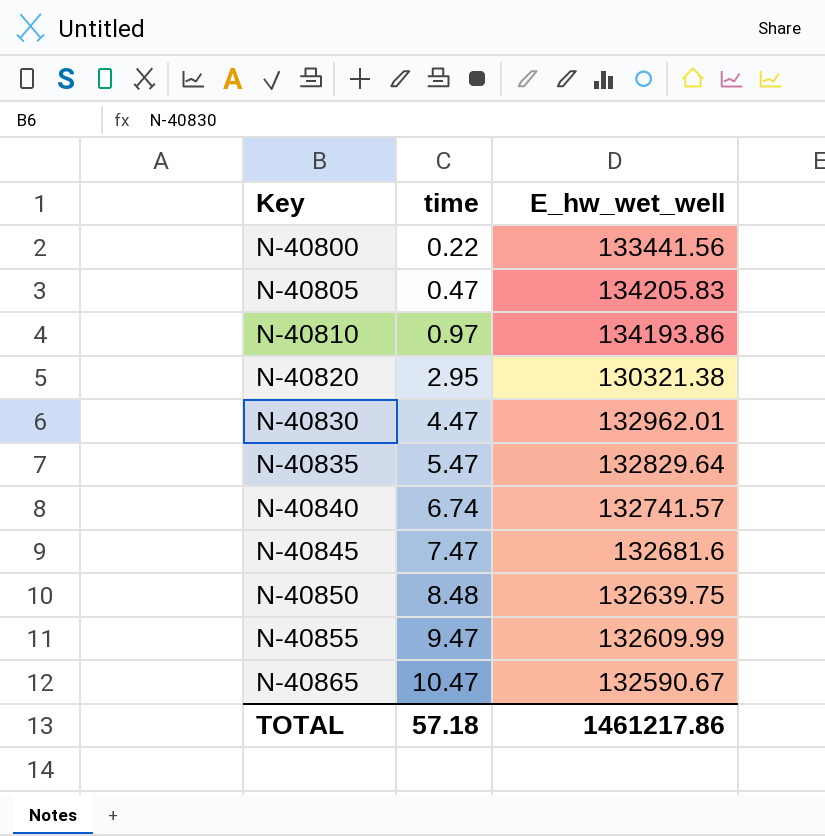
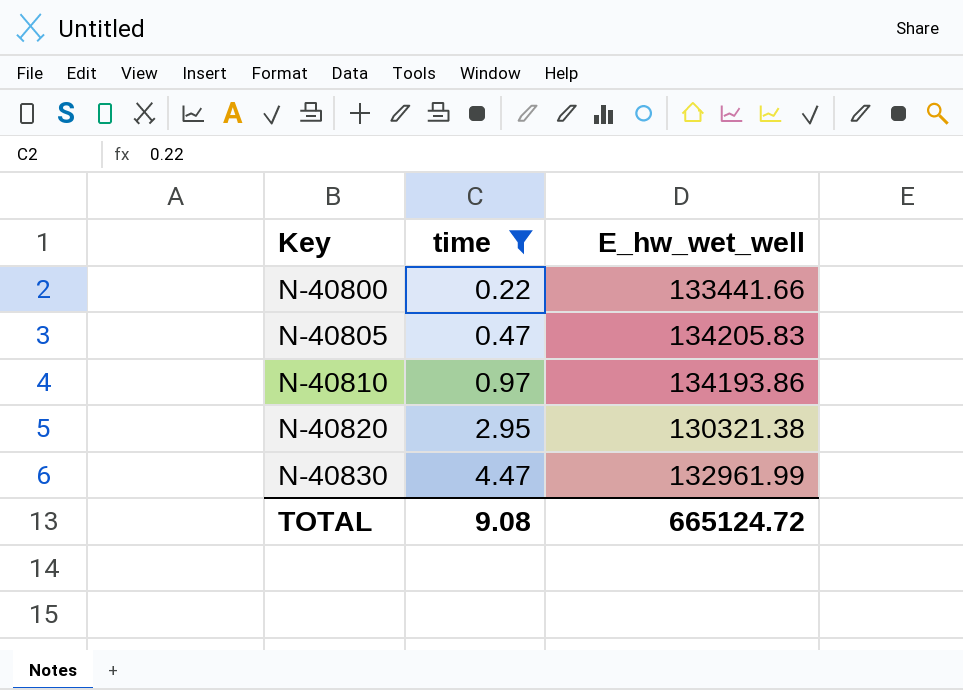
filter: none -> time <= 4.47
N-40800 | E_hw_wet_well: 133441.56 -> 133441.66
N-40830 | E_hw_wet_well: 132962.01 -> 132961.99
TOTAL | time: 57.18 -> 9.08
TOTAL | E_hw_wet_well: 1461217.86 -> 665124.72

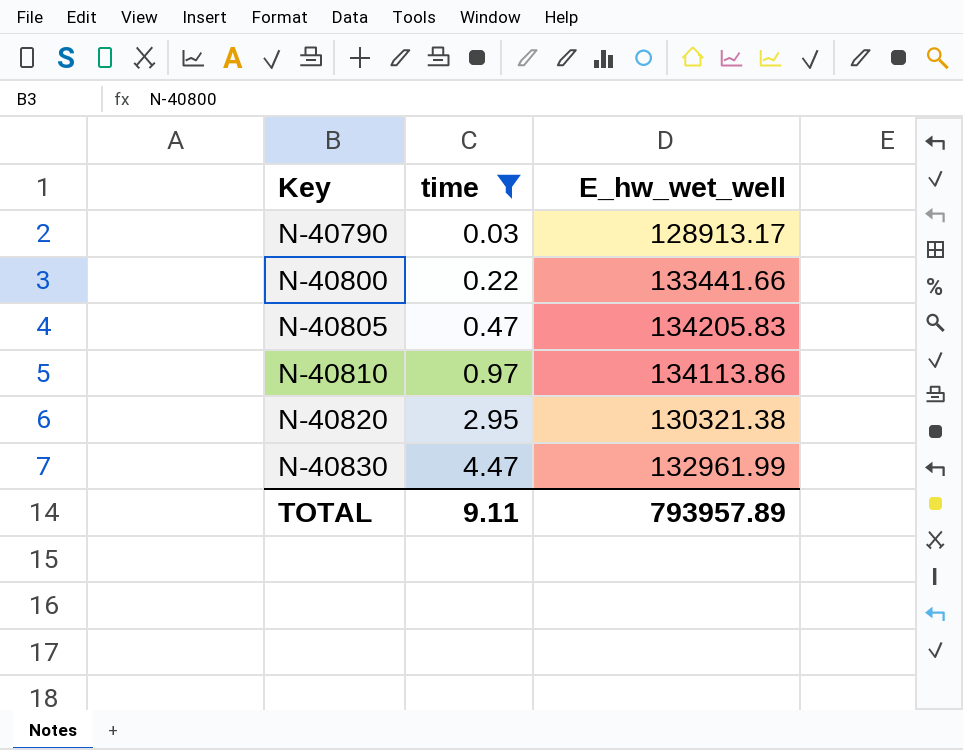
row N-40790: none -> 0.03 | 128913.17
N-40810 | E_hw_wet_well: 134193.86 -> 134113.86
TOTAL | time: 9.08 -> 9.11
TOTAL | E_hw_wet_well: 665124.72 -> 793957.89

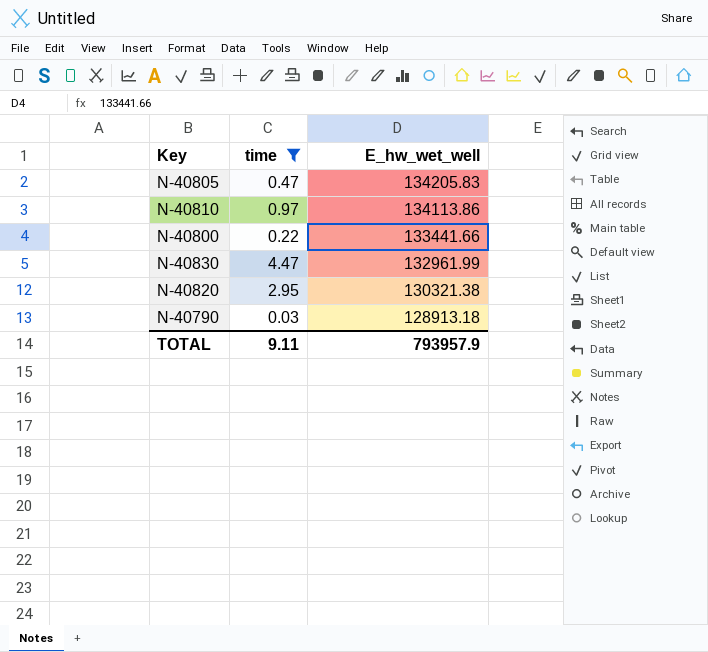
row order: Key ascending -> E_hw_wet_well descending
N-40790 | E_hw_wet_well: 128913.17 -> 128913.18
TOTAL | E_hw_wet_well: 793957.89 -> 793957.9

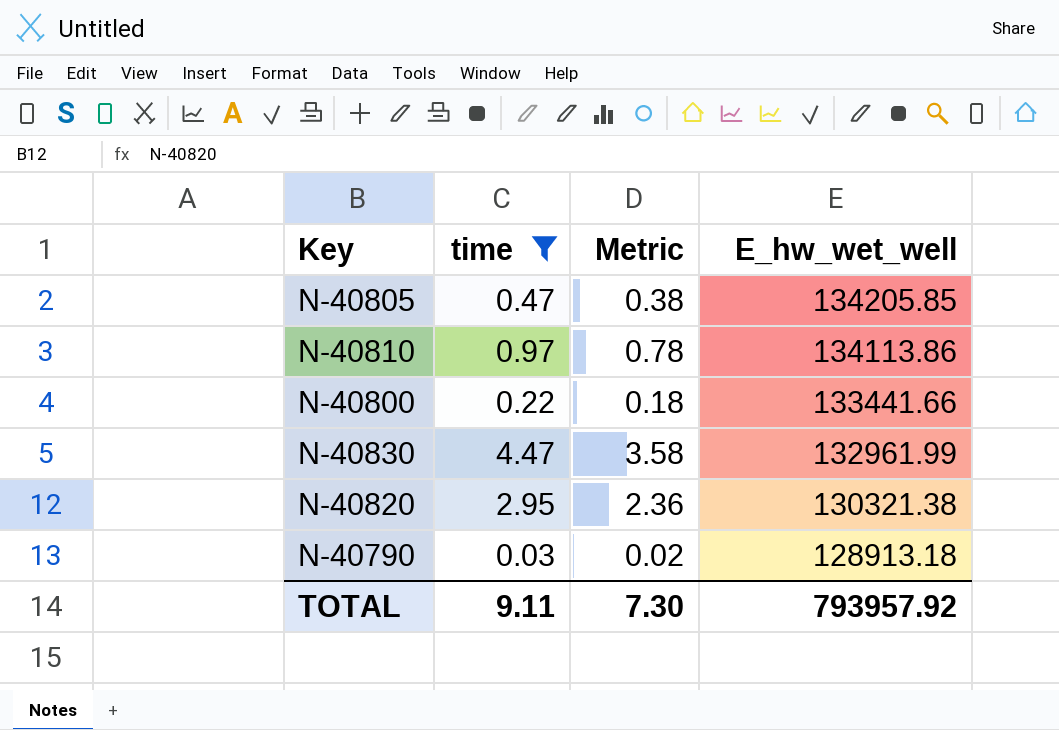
column Metric | formula: none -> [time] * 0.8
N-40805 | E_hw_wet_well: 134205.83 -> 134205.85
TOTAL | E_hw_wet_well: 793957.9 -> 793957.92

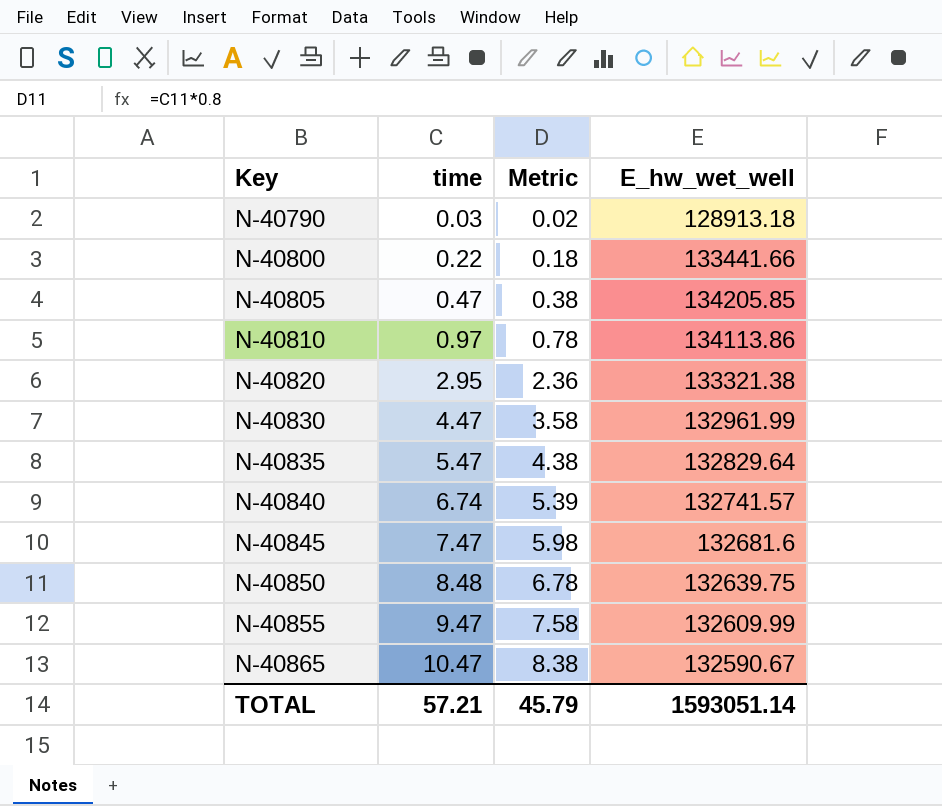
filter: time <= 4.47 -> none
row order: E_hw_wet_well descending -> Key ascending
N-40820 | E_hw_wet_well: 130321.38 -> 133321.38
TOTAL | time: 9.11 -> 57.21
TOTAL | Metric: 7.30 -> 45.79
TOTAL | E_hw_wet_well: 793957.92 -> 1593051.14

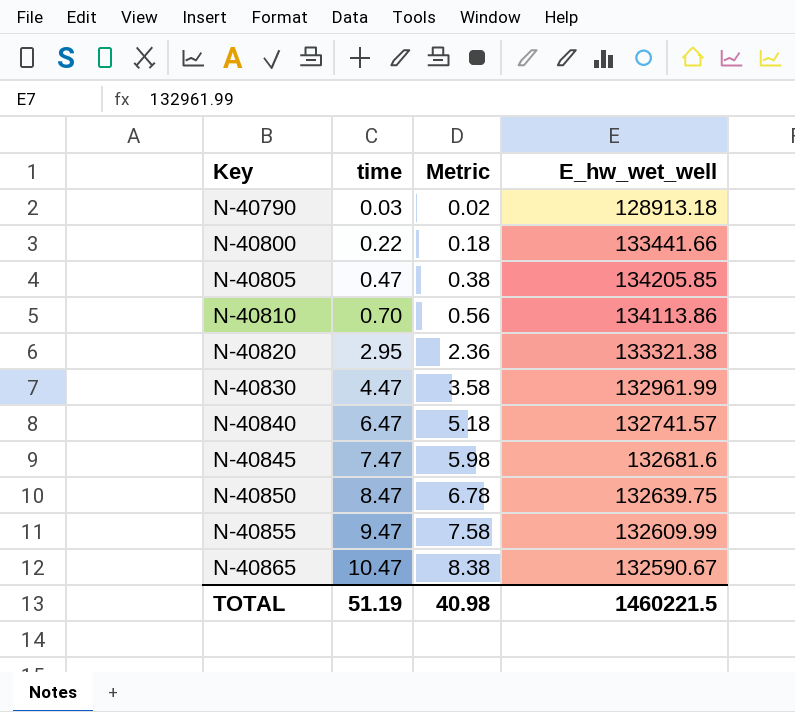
row N-40835: 5.47 | 4.38 | 132829.64 -> none
N-40810 | time: 0.97 -> 0.70
N-40810 | Metric: 0.78 -> 0.56
N-40840 | time: 6.74 -> 6.47
N-40840 | Metric: 5.39 -> 5.18
N-40850 | time: 8.48 -> 8.47
TOTAL | time: 57.21 -> 51.19
TOTAL | Metric: 45.79 -> 40.98
TOTAL | E_hw_wet_well: 1593051.14 -> 1460221.5

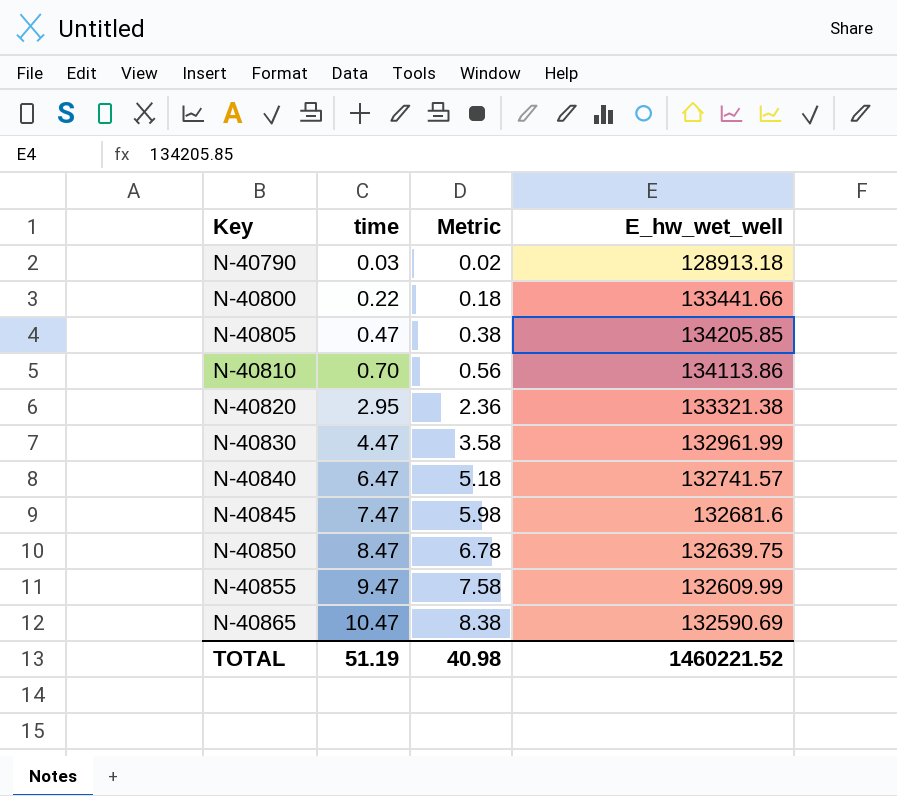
N-40865 | E_hw_wet_well: 132590.67 -> 132590.69
TOTAL | E_hw_wet_well: 1460221.5 -> 1460221.52

